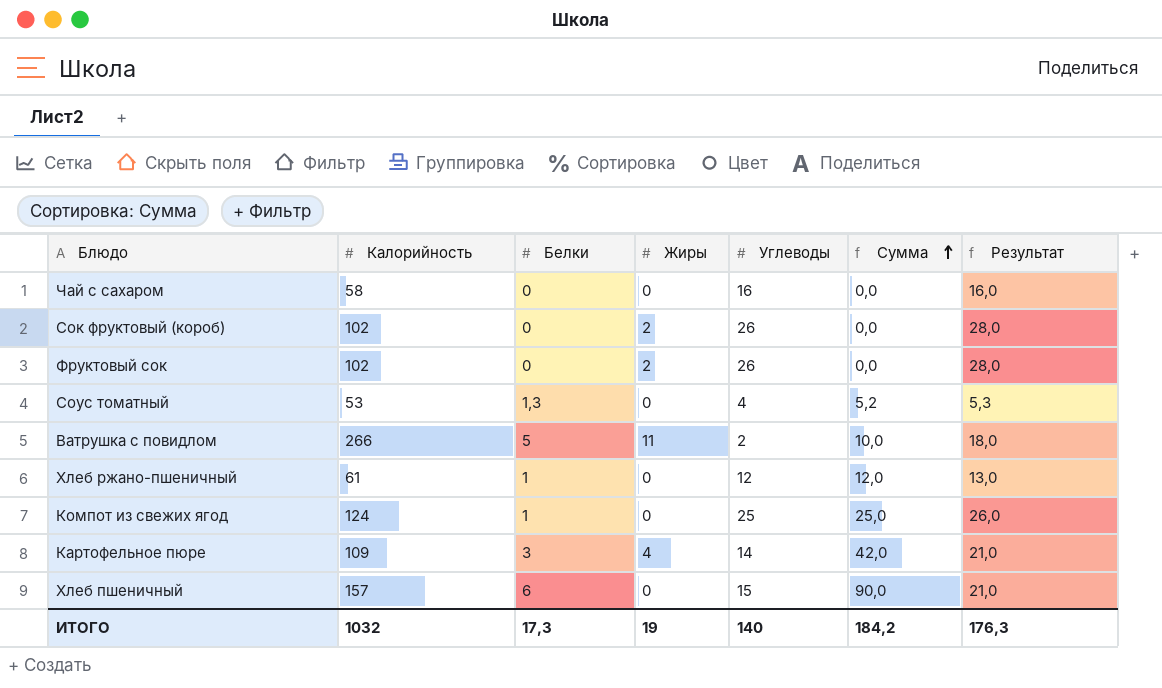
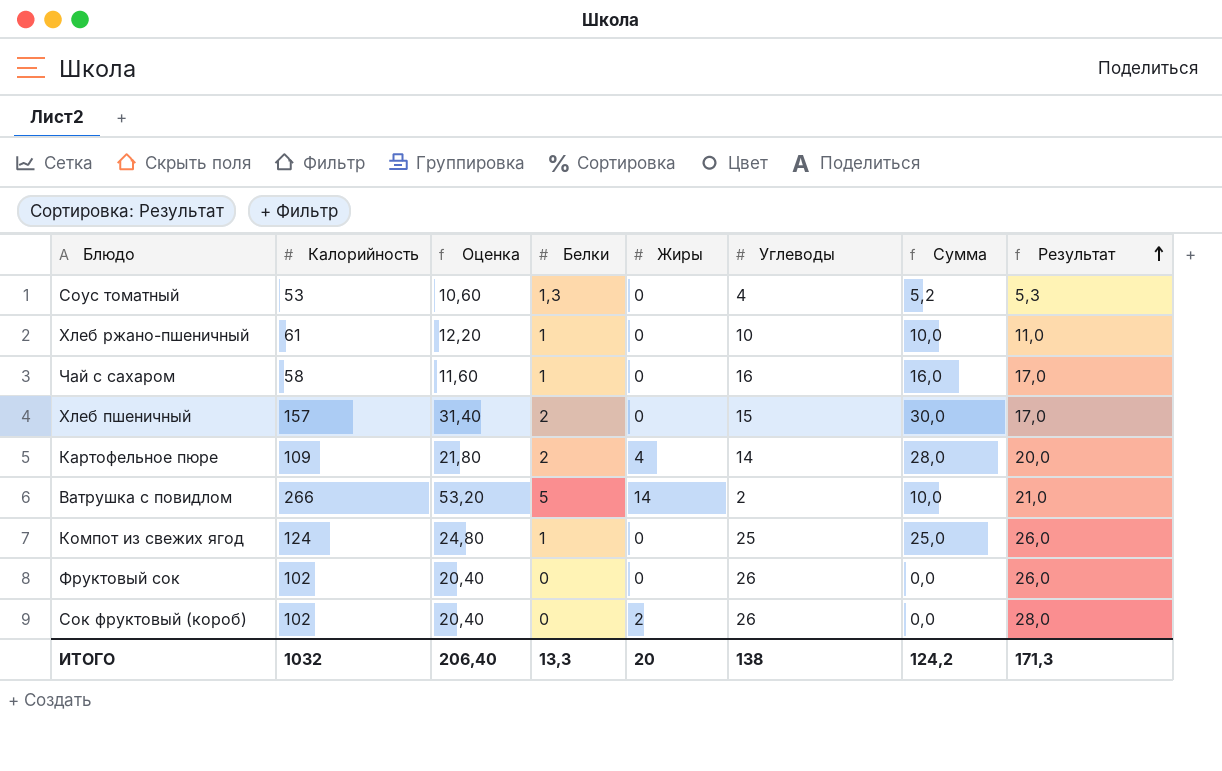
row order: Сумма ascending -> Результат ascending
column Оценка | formula: none -> [Калорийность] * 0,2
Хлеб ржано-пшеничный | Углеводы: 12 -> 10
Хлеб ржано-пшеничный | Сумма: 12,0 -> 10,0
Хлеб ржано-пшеничный | Результат: 13,0 -> 11,0
Чай с сахаром | Белки: 0 -> 1
Чай с сахаром | Сумма: 0,0 -> 16,0
Чай с сахаром | Результат: 16,0 -> 17,0
Хлеб пшеничный | Белки: 6 -> 2
Хлеб пшеничный | Сумма: 90,0 -> 30,0
Хлеб пшеничный | Результат: 21,0 -> 17,0
Картофельное пюре | Белки: 3 -> 2
Картофельное пюре | Сумма: 42,0 -> 28,0
Картофельное пюре | Результат: 21,0 -> 20,0
Ватрушка с повидлом | Жиры: 11 -> 14
Ватрушка с повидлом | Результат: 18,0 -> 21,0
Фруктовый сок | Жиры: 2 -> 0
Фруктовый сок | Результат: 28,0 -> 26,0
ИТОГО | Белки: 17,3 -> 13,3
ИТОГО | Жиры: 19 -> 20
ИТОГО | Углеводы: 140 -> 138
ИТОГО | Сумма: 184,2 -> 124,2
ИТОГО | Результат: 176,3 -> 171,3

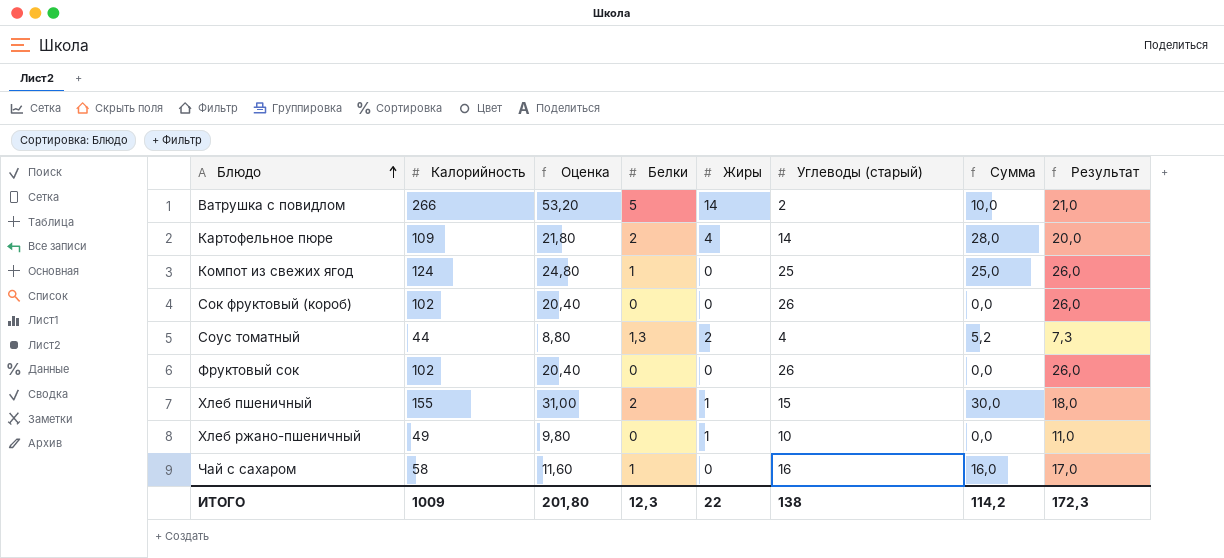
row order: Результат ascending -> Блюдо ascending
column name: Углеводы -> Углеводы (старый)
Сок фруктовый (короб) | Жиры: 2 -> 0
Сок фруктовый (короб) | Результат: 28,0 -> 26,0
Соус томатный | Калорийность: 53 -> 44
Соус томатный | Оценка: 10,60 -> 8,80
Соус томатный | Жиры: 0 -> 2
Соус томатный | Результат: 5,3 -> 7,3
Хлеб пшеничный | Калорийность: 157 -> 155
Хлеб пшеничный | Оценка: 31,40 -> 31,00
Хлеб пшеничный | Жиры: 0 -> 1
Хлеб пшеничный | Результат: 17,0 -> 18,0
Хлеб ржано-пшеничный | Калорийность: 61 -> 49
Хлеб ржано-пшеничный | Оценка: 12,20 -> 9,80
Хлеб ржано-пшеничный | Белки: 1 -> 0
Хлеб ржано-пшеничный | Жиры: 0 -> 1
Хлеб ржано-пшеничный | Сумма: 10,0 -> 0,0
ИТОГО | Калорийность: 1032 -> 1009
ИТОГО | Оценка: 206,40 -> 201,80
ИТОГО | Белки: 13,3 -> 12,3
ИТОГО | Жиры: 20 -> 22
ИТОГО | Сумма: 124,2 -> 114,2
ИТОГО | Результат: 171,3 -> 172,3

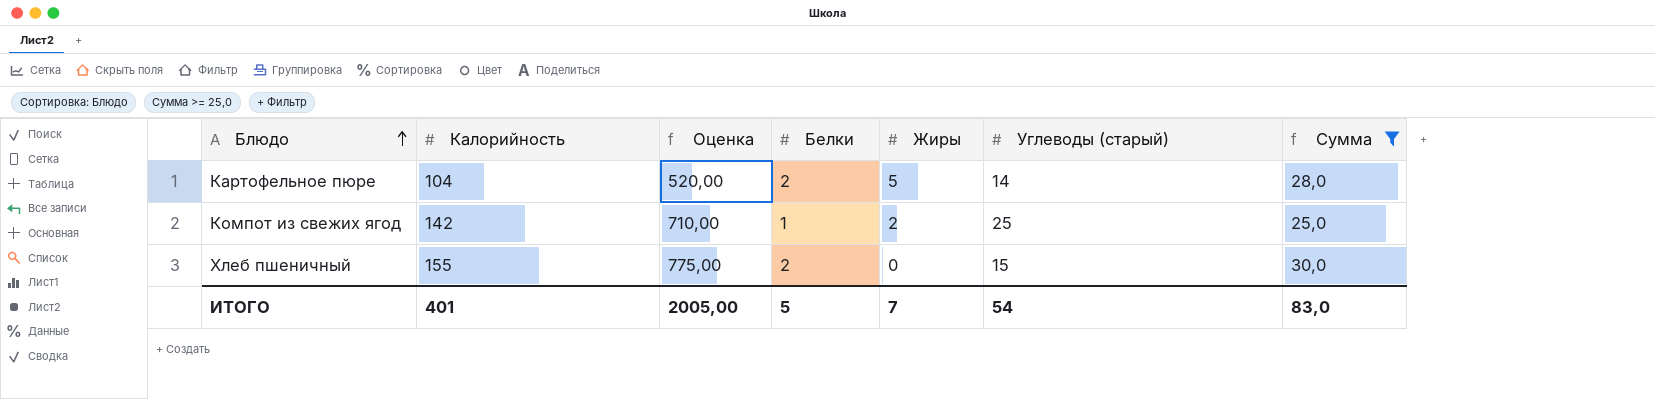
filter: none -> Сумма >= 25,0
column Результат | formula: [Белки] + [Жиры] + [Углеводы (старый)] -> none
column Оценка | formula: [Калорийность] * 0,2 -> [Калорийность] * 5
Картофельное пюре | Калорийность: 109 -> 104
Картофельное пюре | Жиры: 4 -> 5
Компот из свежих ягод | Калорийность: 124 -> 142
Компот из свежих ягод | Жиры: 0 -> 2
Хлеб пшеничный | Жиры: 1 -> 0
ИТОГО | Калорийность: 1009 -> 401
ИТОГО | Оценка: 201,80 -> 2005,00
ИТОГО | Белки: 12,3 -> 5
ИТОГО | Жиры: 22 -> 7
ИТОГО | Углеводы (старый): 138 -> 54
ИТОГО | Сумма: 114,2 -> 83,0

